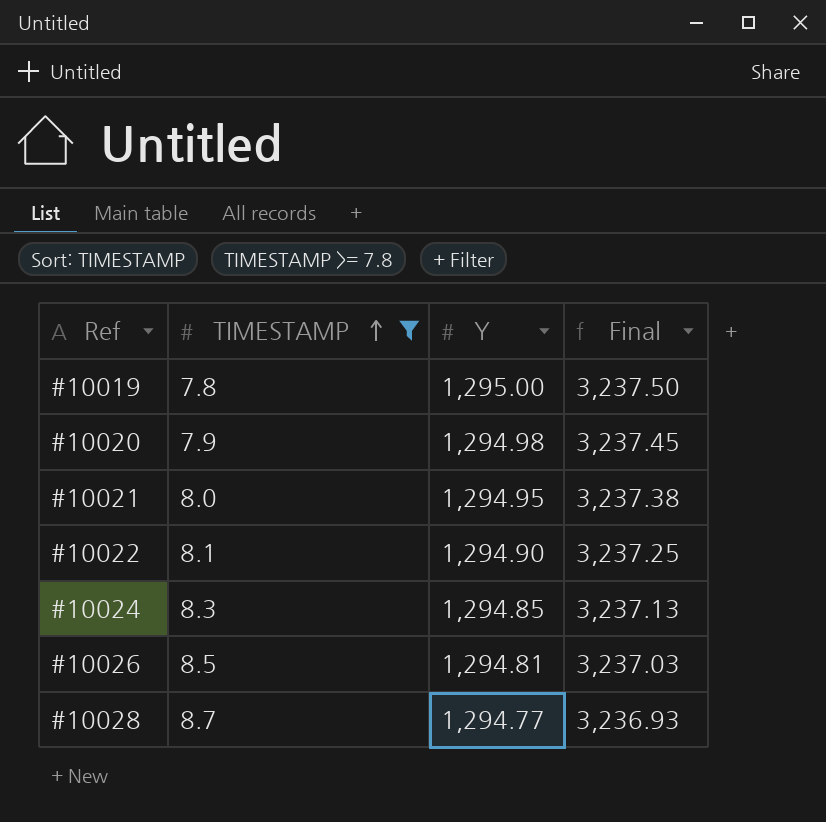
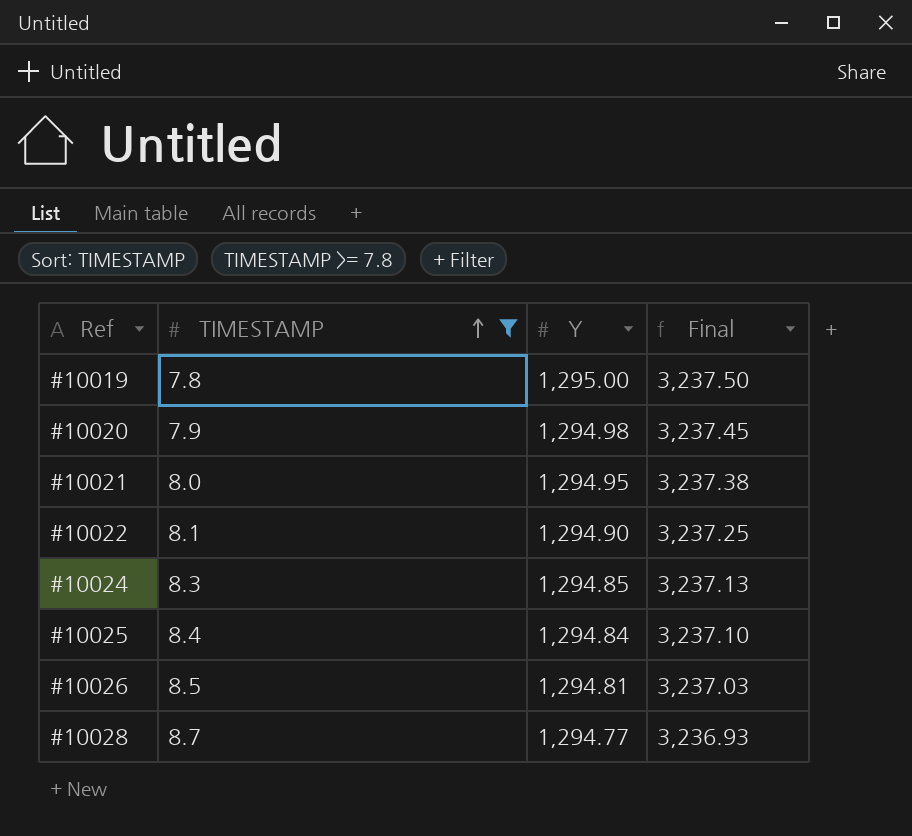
row #10025: none -> 8.4 | 1,294.84 | 3,237.10

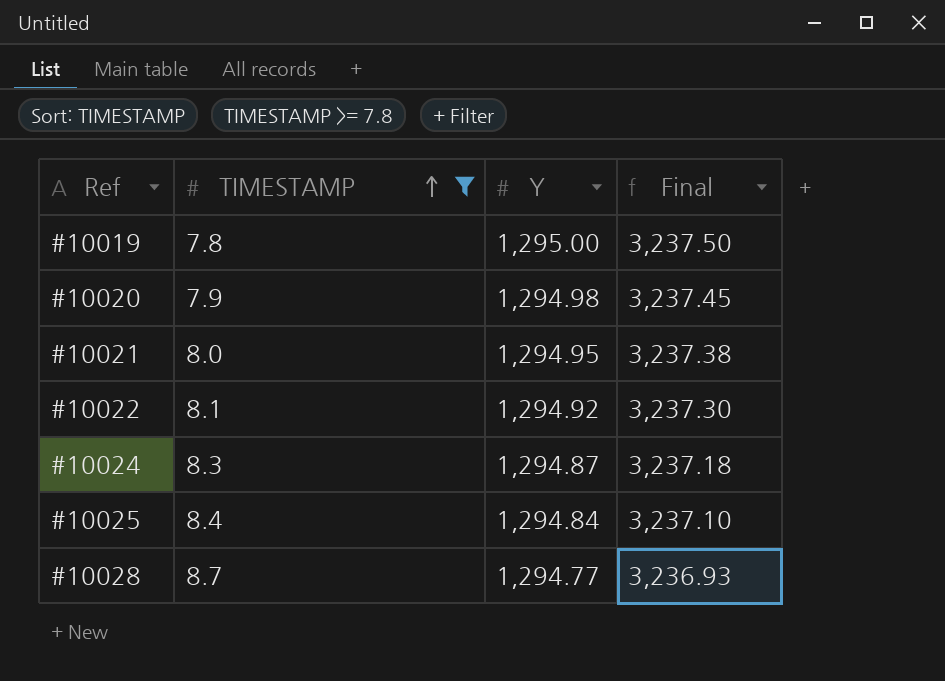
row #10026: 8.5 | 1,294.81 | 3,237.03 -> none
#10022 | Y: 1,294.90 -> 1,294.92
#10022 | Final: 3,237.25 -> 3,237.30
#10024 | Y: 1,294.85 -> 1,294.87
#10024 | Final: 3,237.13 -> 3,237.18

